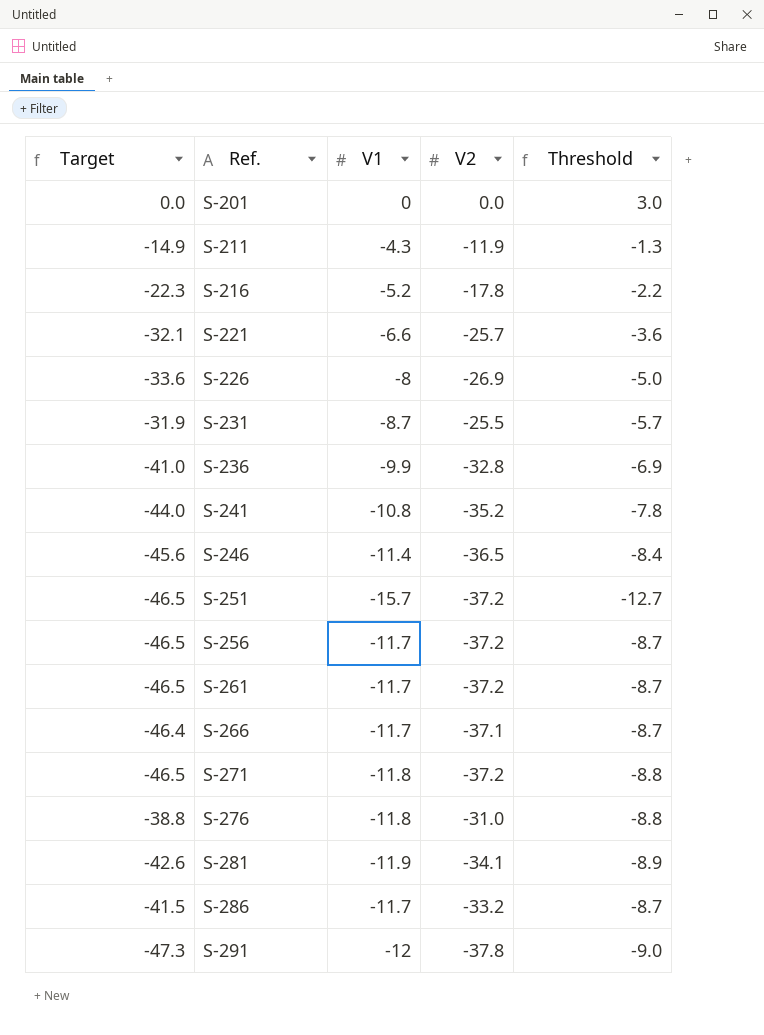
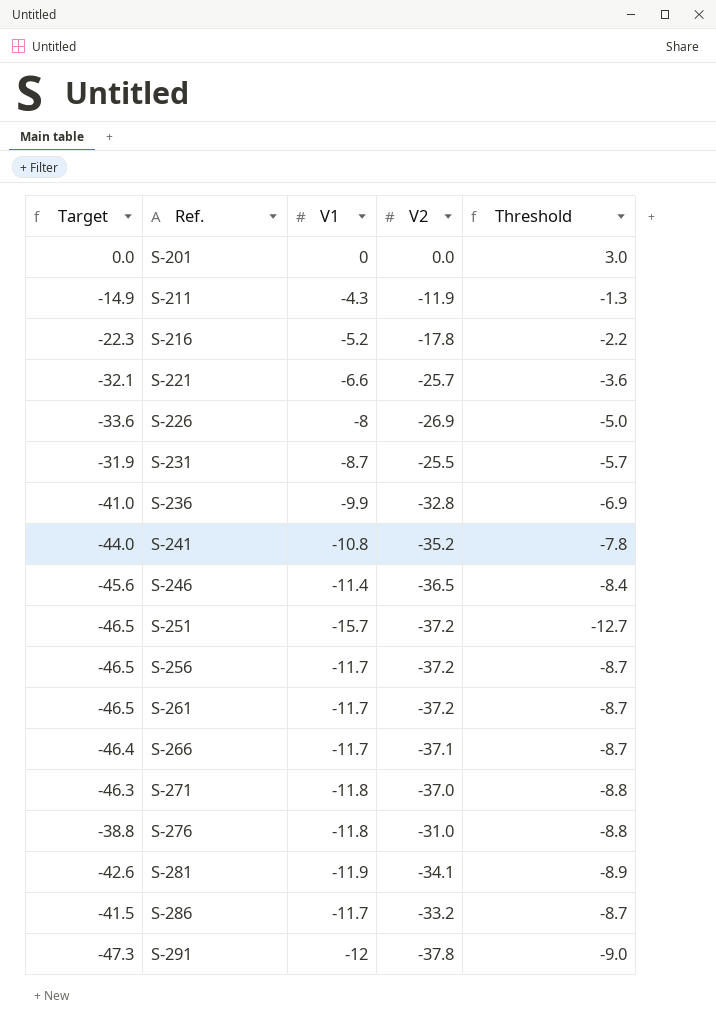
S-271 | Target: -46.5 -> -46.3
S-271 | V2: -37.2 -> -37.0

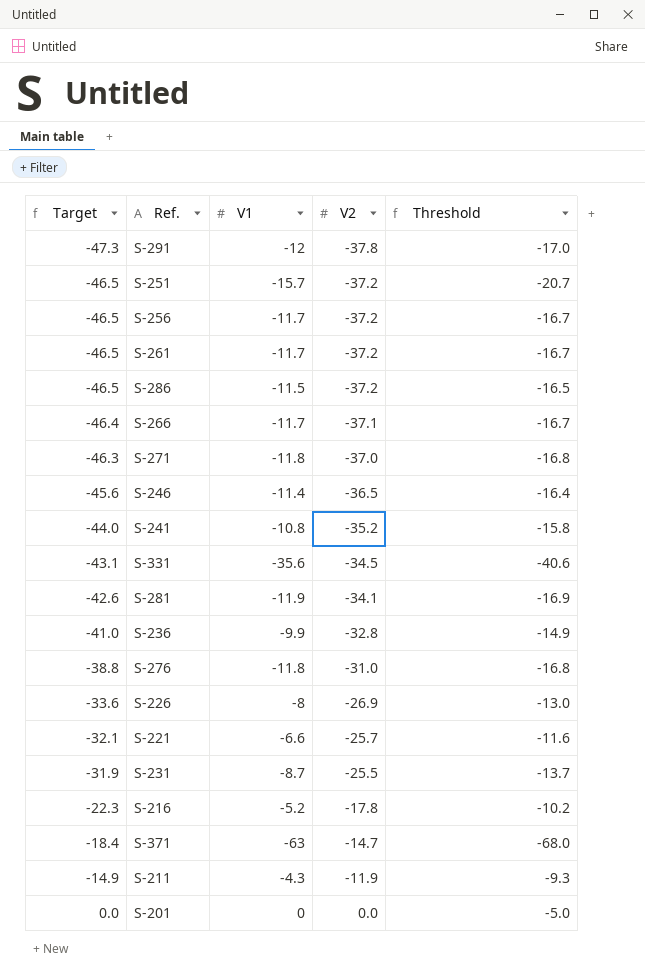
row order: Ref. ascending -> Target ascending
column Threshold | formula: [V1] + 3 -> [V1] - 5
S-286 | Target: -41.5 -> -46.5
S-286 | V1: -11.7 -> -11.5
S-286 | V2: -33.2 -> -37.2
row S-331: none -> -43.1 | -35.6 | -34.5 | -40.6
row S-371: none -> -18.4 | -63 | -14.7 | -68.0

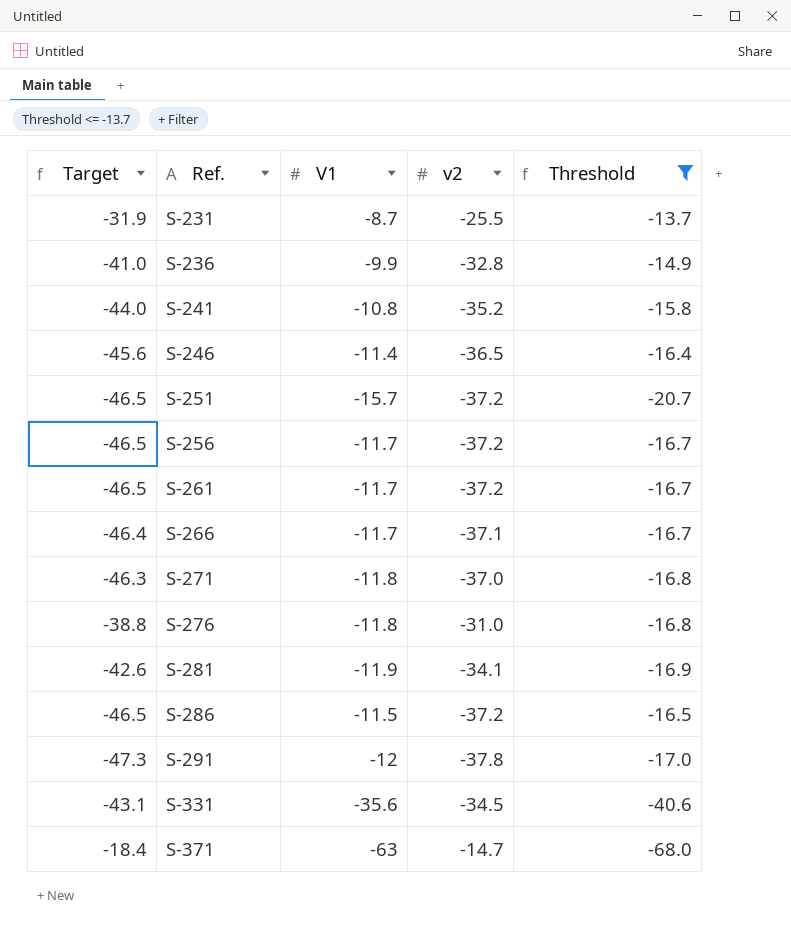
filter: none -> Threshold <= -13.7
row order: Target ascending -> Ref. ascending
column name: V2 -> v2

